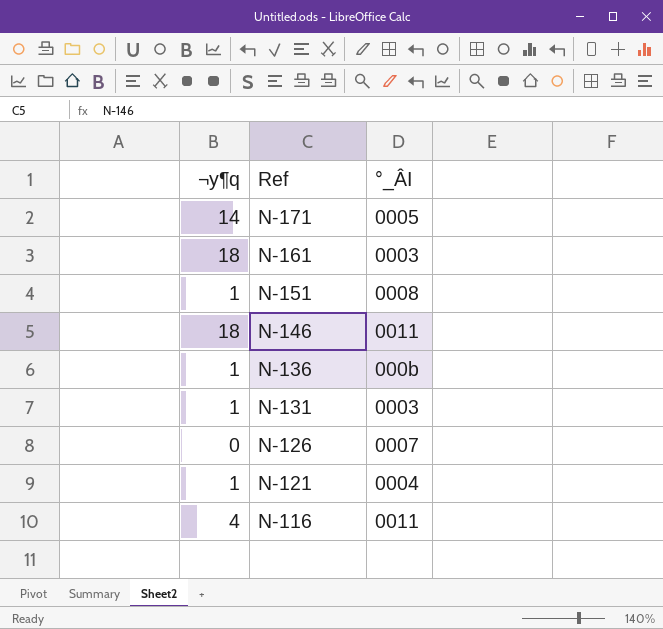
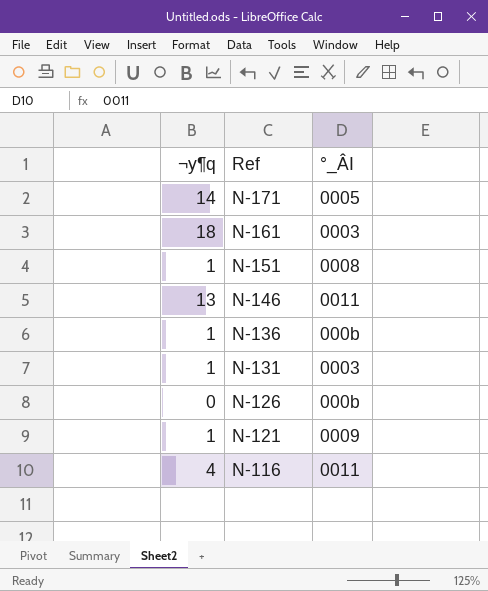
N-146 | ¬y¶q: 18 -> 13
N-126 | °_ÂI: 0007 -> 000b
N-121 | °_ÂI: 0004 -> 0009

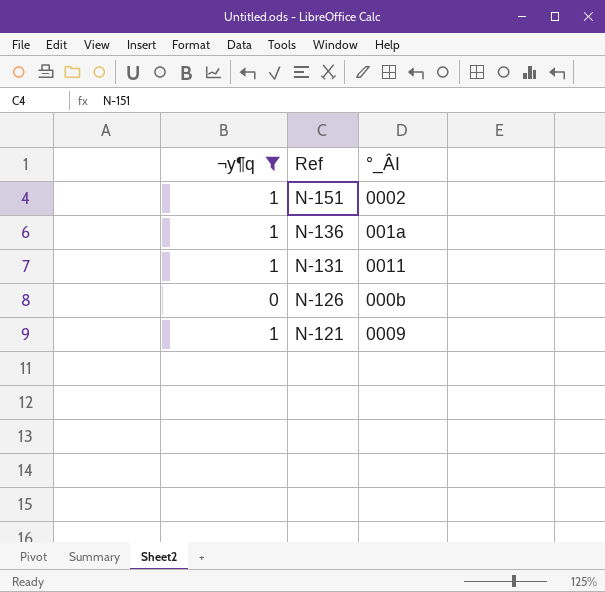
filter: none -> ¬y¶q <= 1
N-151 | °_ÂI: 0008 -> 0002
N-136 | °_ÂI: 000b -> 001a
N-131 | °_ÂI: 0003 -> 0011

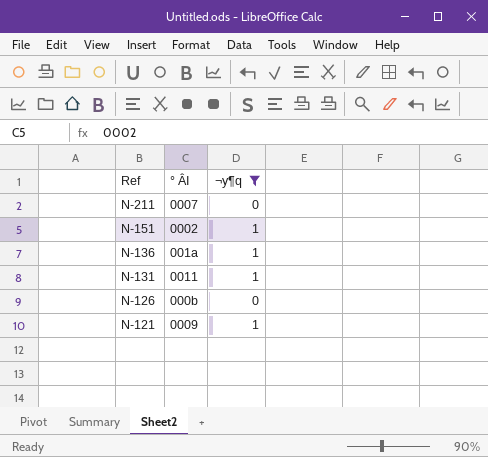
column name: °_ÂI -> ° ÂI
column ¬y¶q | position: 1 -> 3
row N-211: none -> 0007 | 0

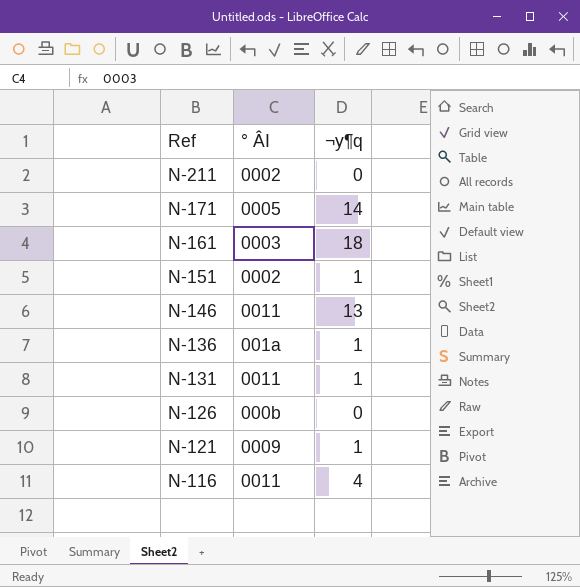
filter: ¬y¶q <= 1 -> none
N-211 | ° ÂI: 0007 -> 0002

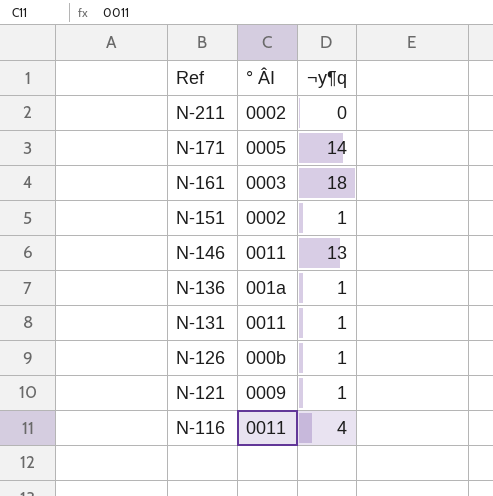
N-126 | ¬y¶q: 0 -> 1

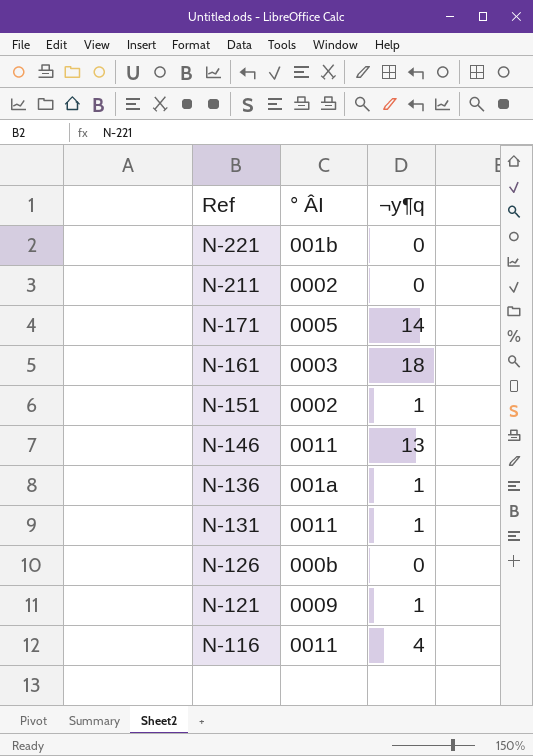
row N-221: none -> 001b | 0
N-126 | ¬y¶q: 1 -> 0

